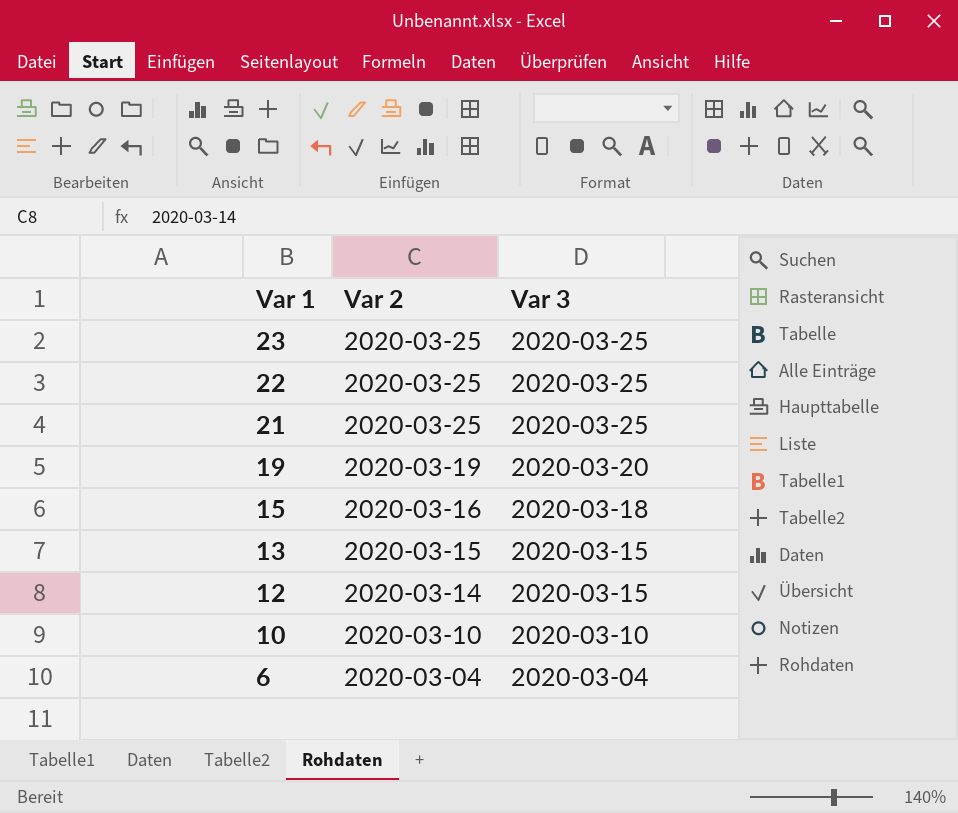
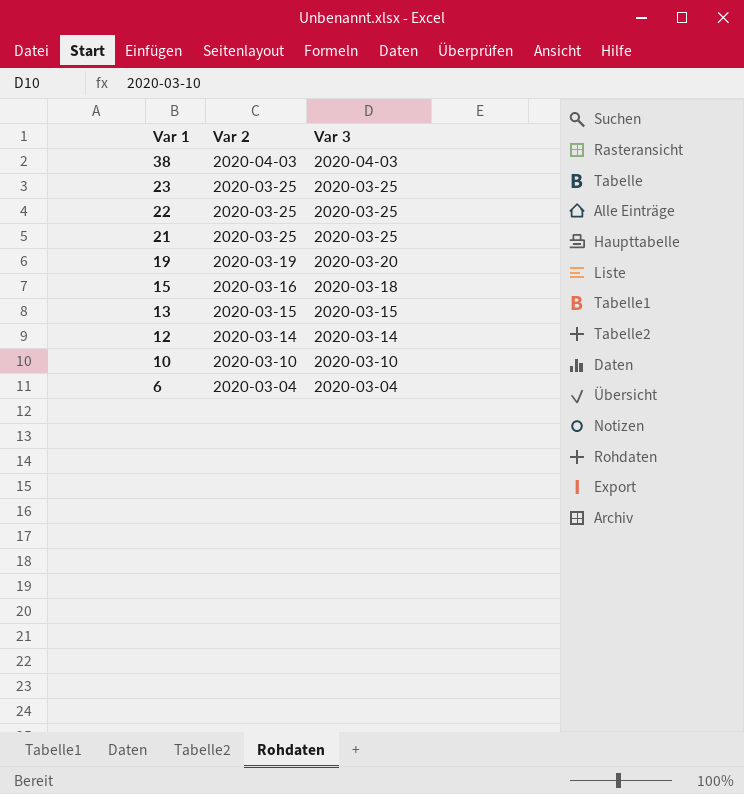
row 38: none -> 2020-04-03 | 2020-04-03
12 | Var 3: 2020-03-15 -> 2020-03-14

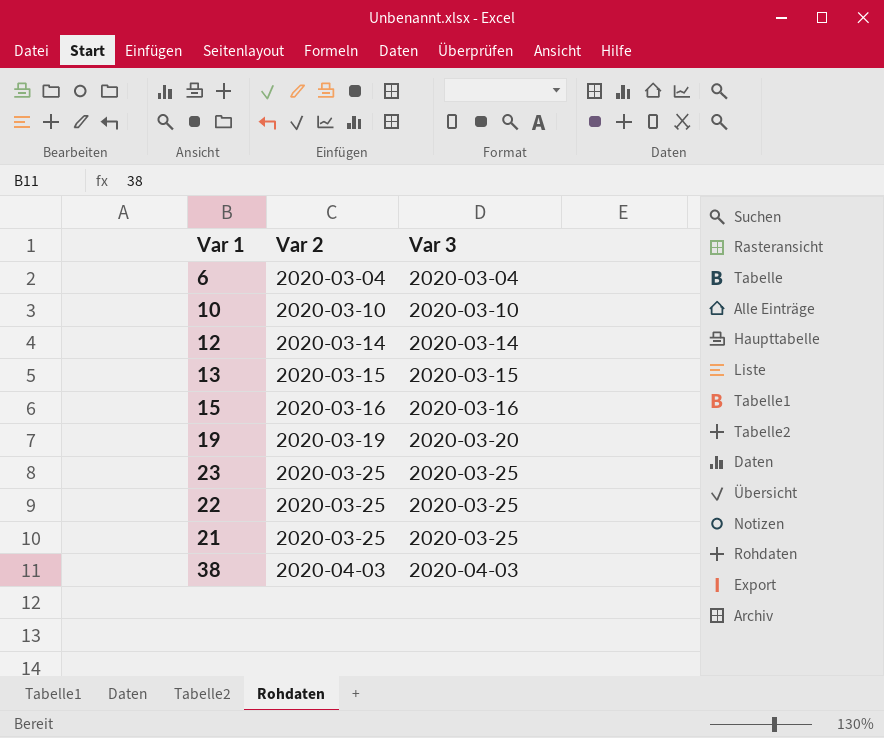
row order: Var 1 descending -> Var 2 ascending
15 | Var 3: 2020-03-18 -> 2020-03-16

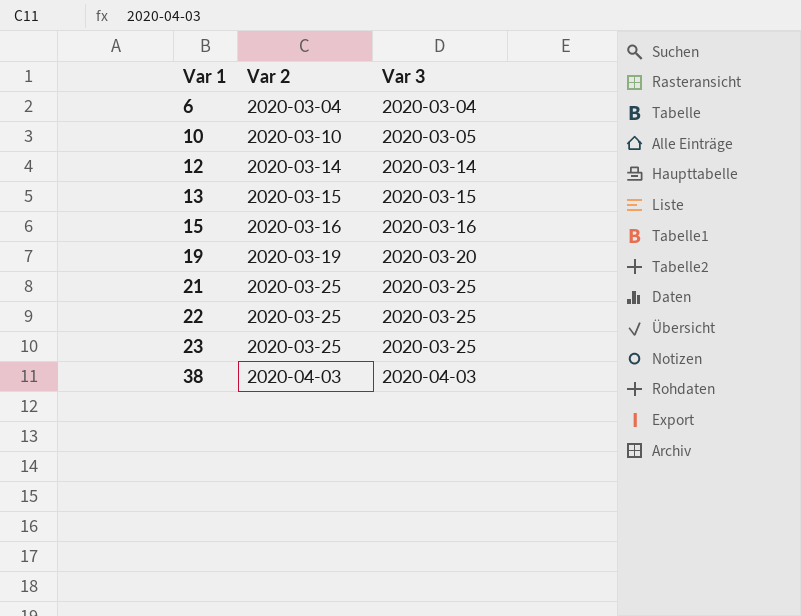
row order: Var 2 ascending -> Var 1 ascending
10 | Var 3: 2020-03-10 -> 2020-03-05

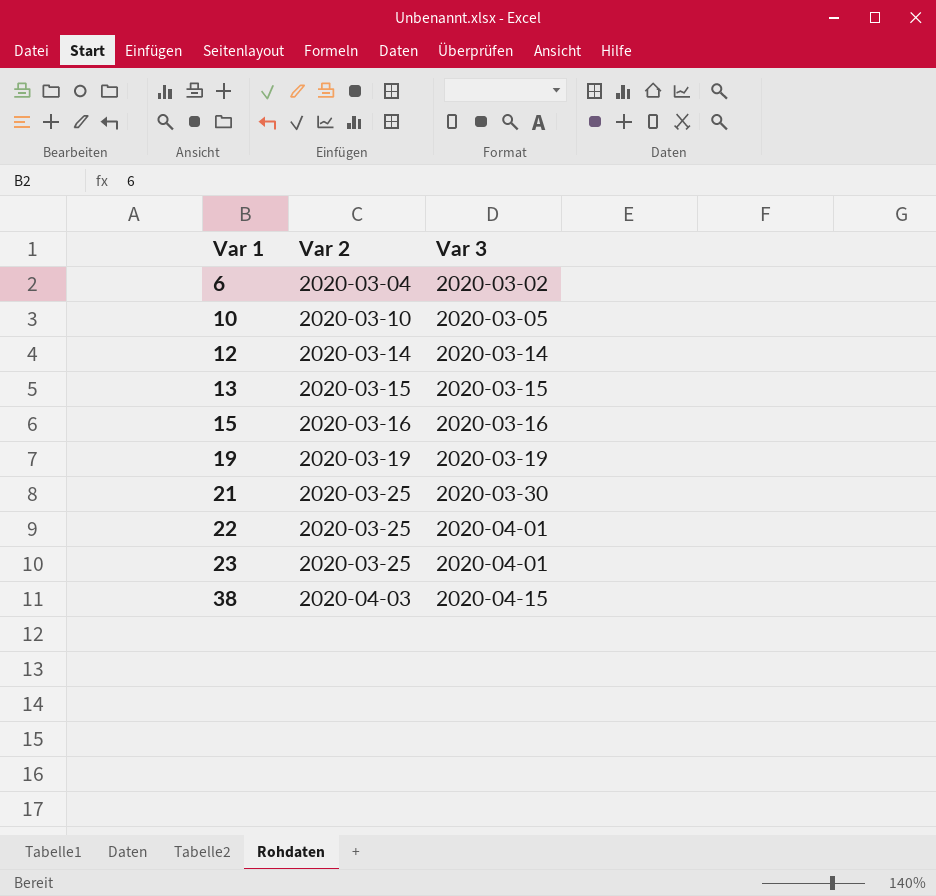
6 | Var 3: 2020-03-04 -> 2020-03-02
19 | Var 3: 2020-03-20 -> 2020-03-19
21 | Var 3: 2020-03-25 -> 2020-03-30
22 | Var 3: 2020-03-25 -> 2020-04-01
23 | Var 3: 2020-03-25 -> 2020-04-01
38 | Var 3: 2020-04-03 -> 2020-04-15

